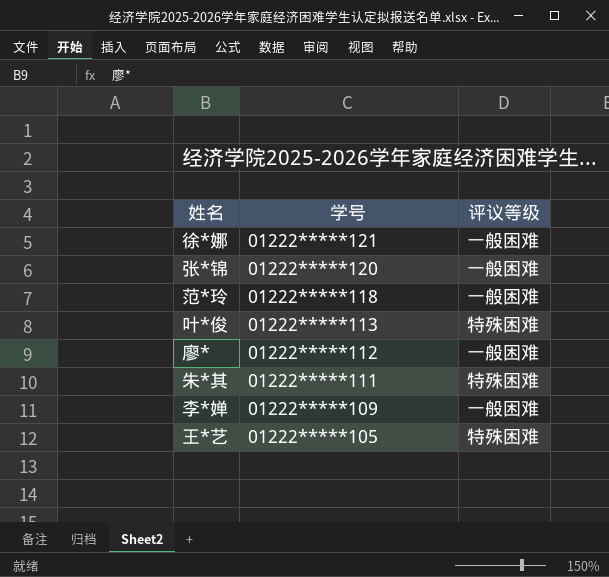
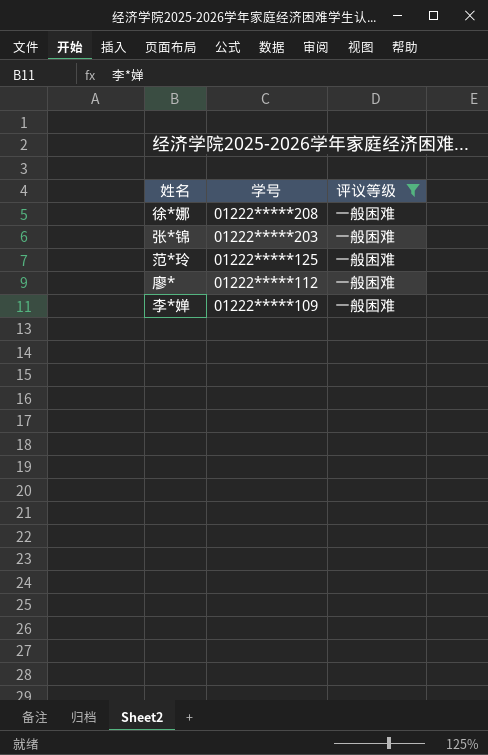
filter: none -> 评议等级 = 一般困难
徐*娜 | 学号: 01222*****121 -> 01222*****208
张*锦 | 学号: 01222*****120 -> 01222*****203
范*玲 | 学号: 01222*****118 -> 01222*****125

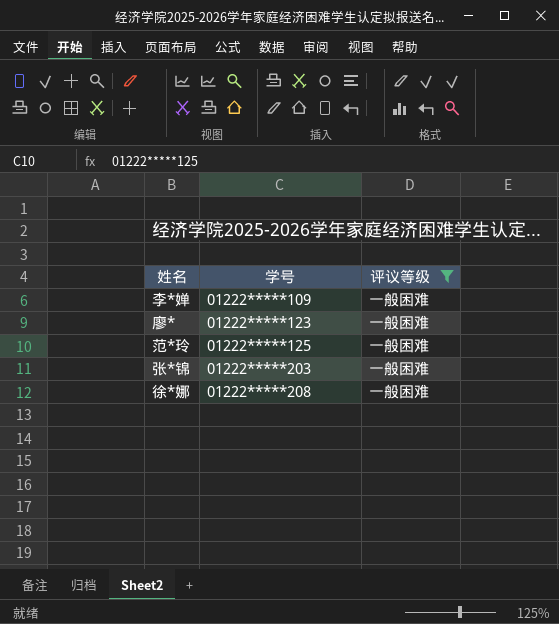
row order: 学号 descending -> 学号 ascending
廖* | 学号: 01222*****112 -> 01222*****123

